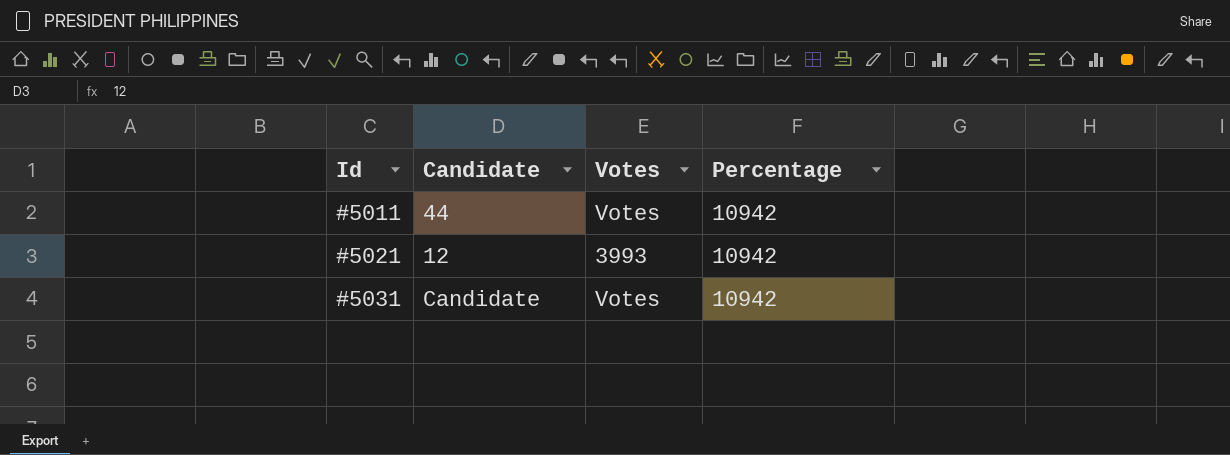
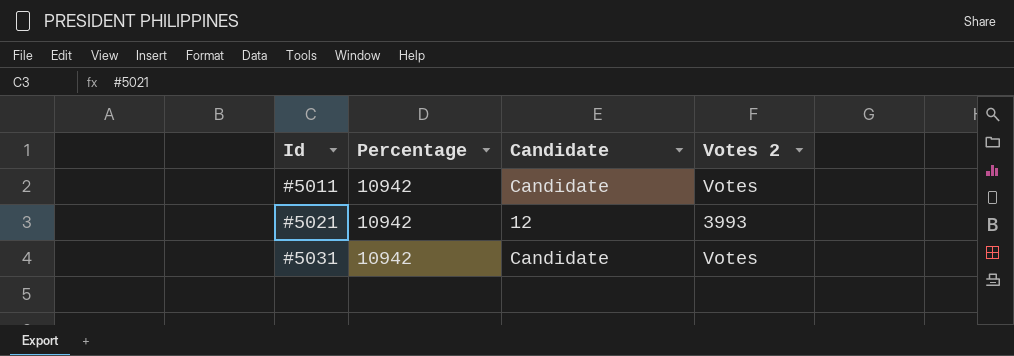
column Percentage | position: 4 -> 2
column name: Votes -> Votes 2
#5011 | Candidate: 44 -> Candidate

